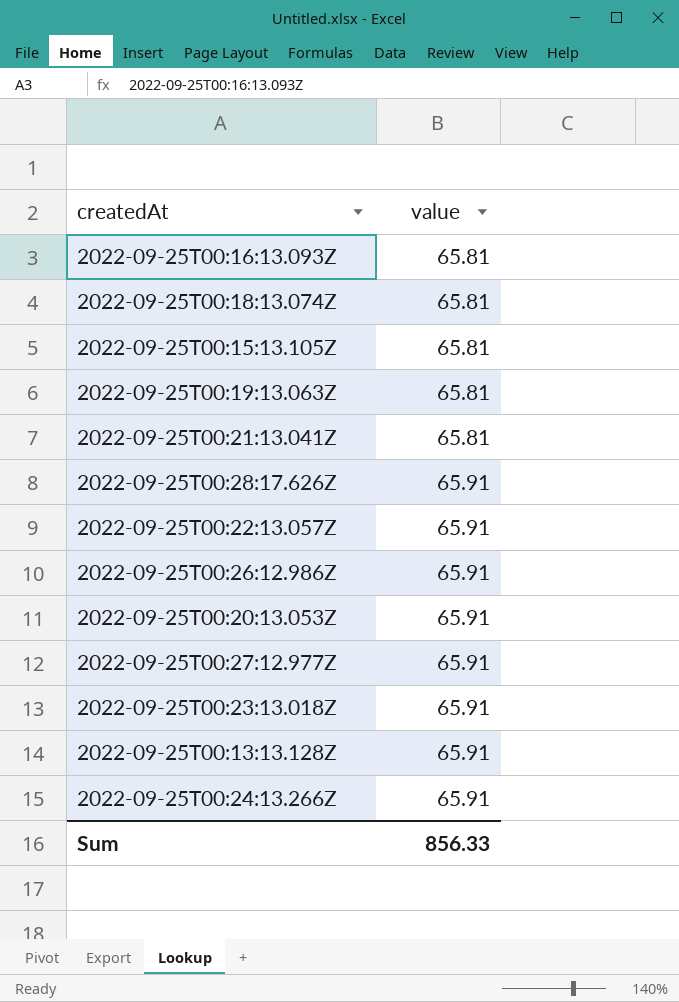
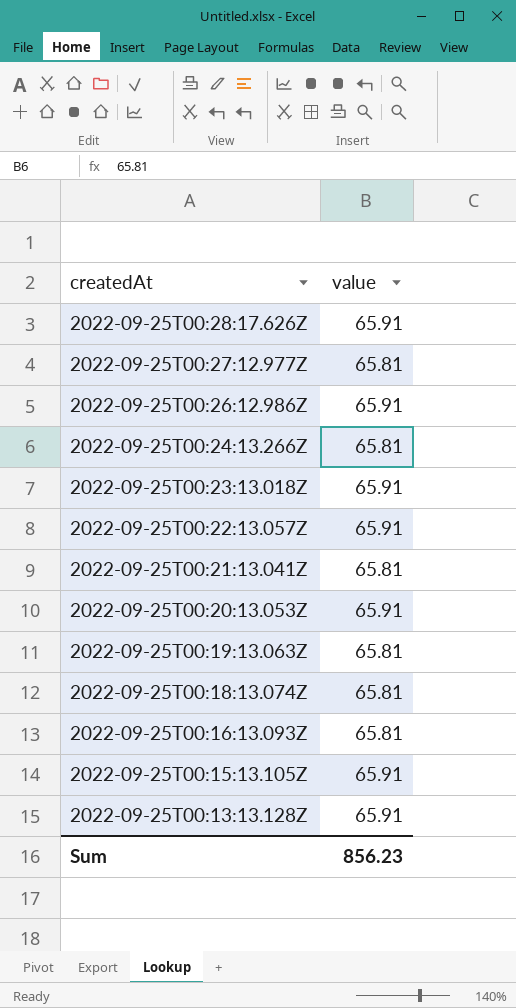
row order: value ascending -> createdAt descending
2022-09-25T00:27:12.977Z | value: 65.91 -> 65.81
2022-09-25T00:24:13.266Z | value: 65.91 -> 65.81
2022-09-25T00:15:13.105Z | value: 65.81 -> 65.91
Sum | value: 856.33 -> 856.23

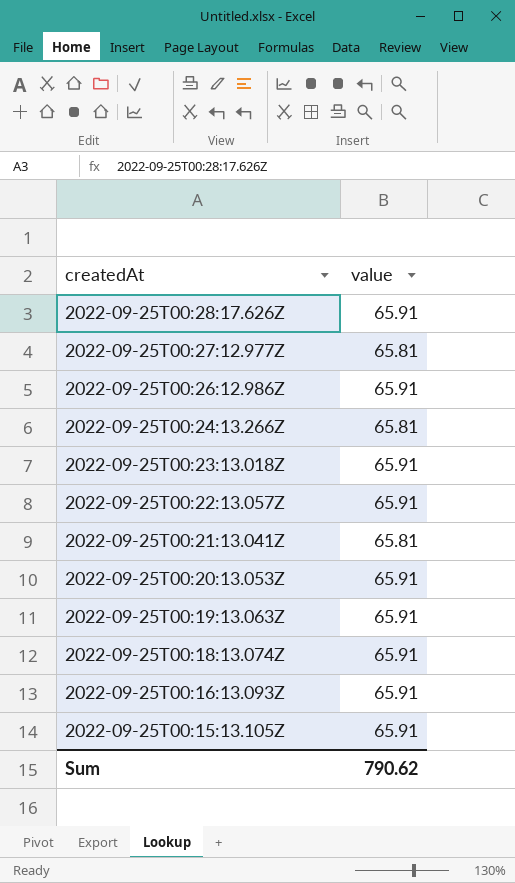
row 2022-09-25T00:13:13.128Z: 65.91 -> none
2022-09-25T00:19:13.063Z | value: 65.81 -> 65.91
2022-09-25T00:18:13.074Z | value: 65.81 -> 65.91
2022-09-25T00:16:13.093Z | value: 65.81 -> 65.91
Sum | value: 856.23 -> 790.62

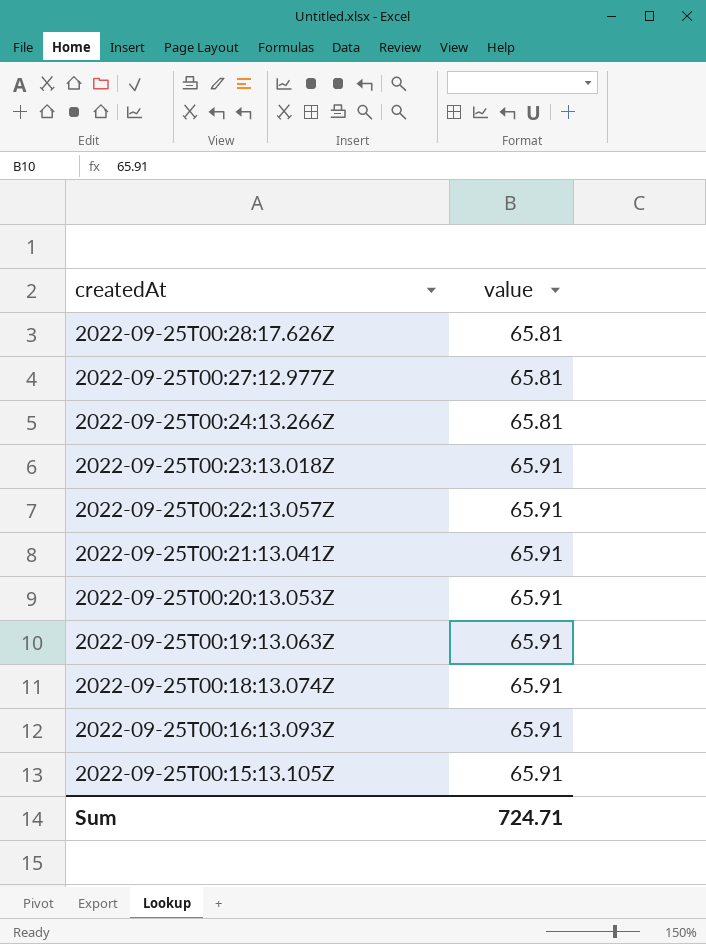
row 2022-09-25T00:26:12.986Z: 65.91 -> none
2022-09-25T00:28:17.626Z | value: 65.91 -> 65.81
2022-09-25T00:21:13.041Z | value: 65.81 -> 65.91
Sum | value: 790.62 -> 724.71

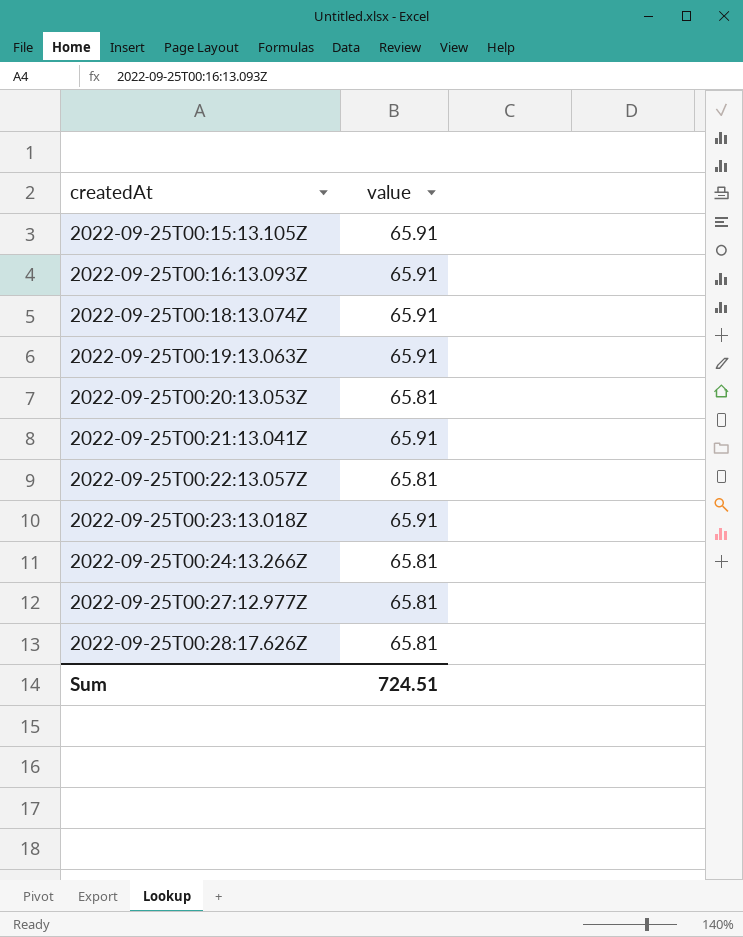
row order: createdAt descending -> createdAt ascending
2022-09-25T00:20:13.053Z | value: 65.91 -> 65.81
2022-09-25T00:22:13.057Z | value: 65.91 -> 65.81
Sum | value: 724.71 -> 724.51

